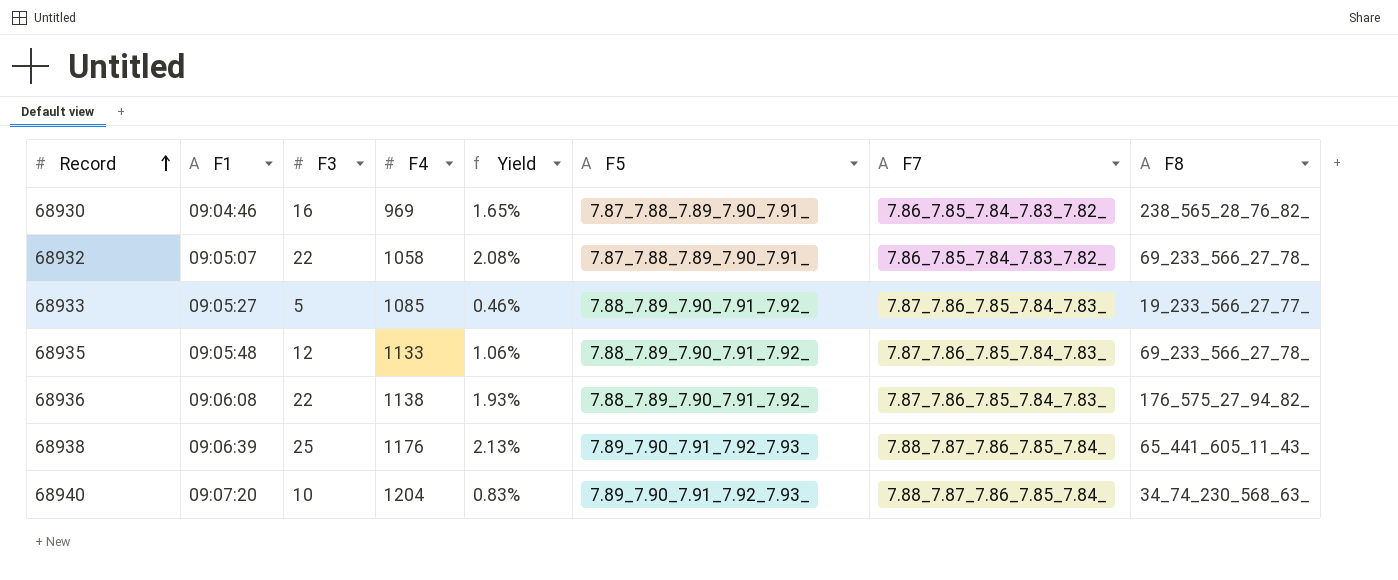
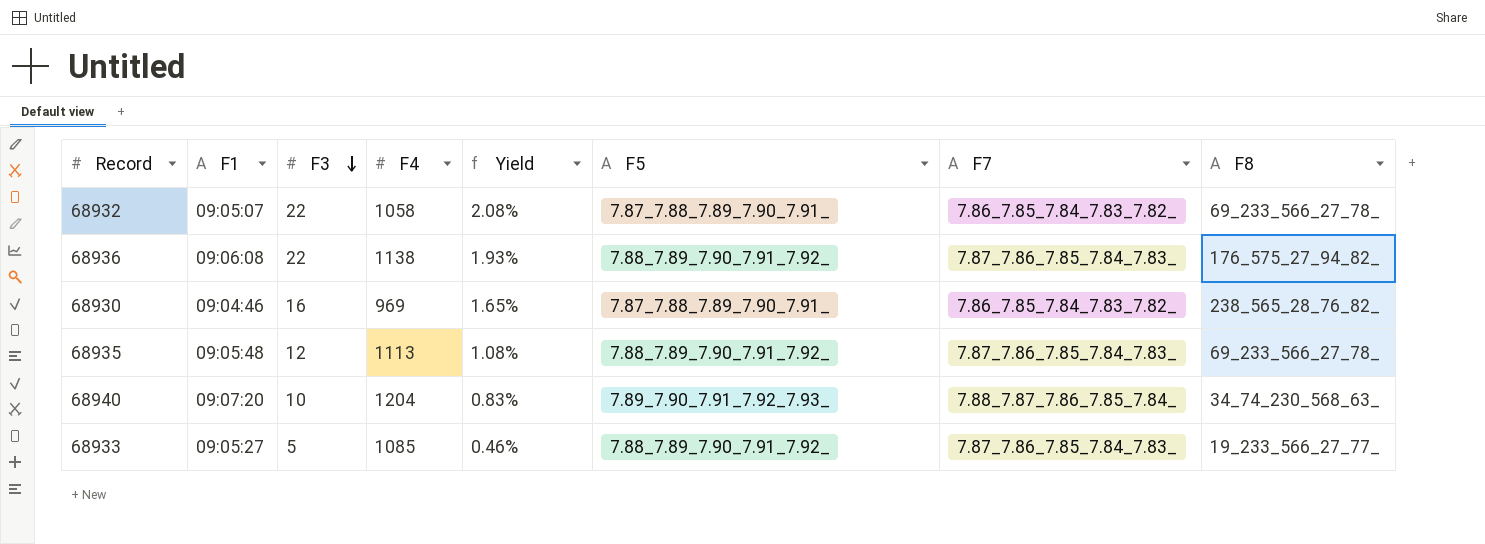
row order: Record ascending -> F3 descending
row 68938: 09:06:39 | 25 | 1176 | 2.13% | 7.89_7.90_7.91_7.92_7.93_ | 7.88_7.87_7.86_7.85_7.84_ | 65_441_605_11_43_ -> none
68935 | F4: 1133 -> 1113
68935 | Yield: 1.06% -> 1.08%

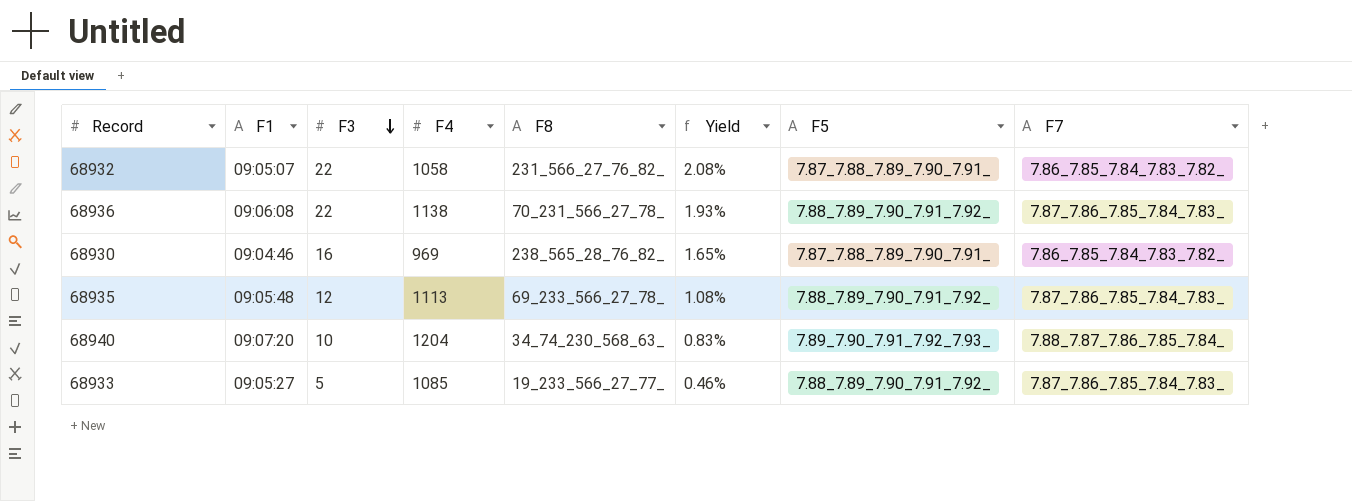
column F8 | position: 8 -> 5
68932 | F8: 69_233_566_27_78_ -> 231_566_27_76_82_
68936 | F8: 176_575_27_94_82_ -> 70_231_566_27_78_

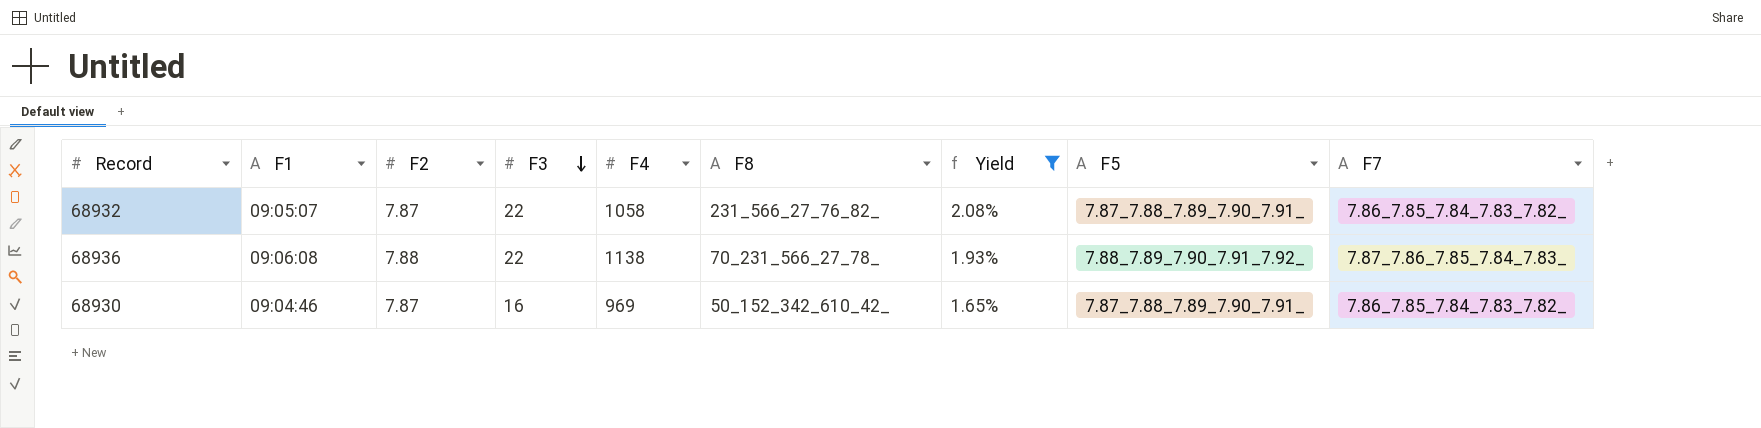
filter: none -> Yield >= 1.65%
column F2 | position: none -> 3
68930 | F8: 238_565_28_76_82_ -> 50_152_342_610_42_

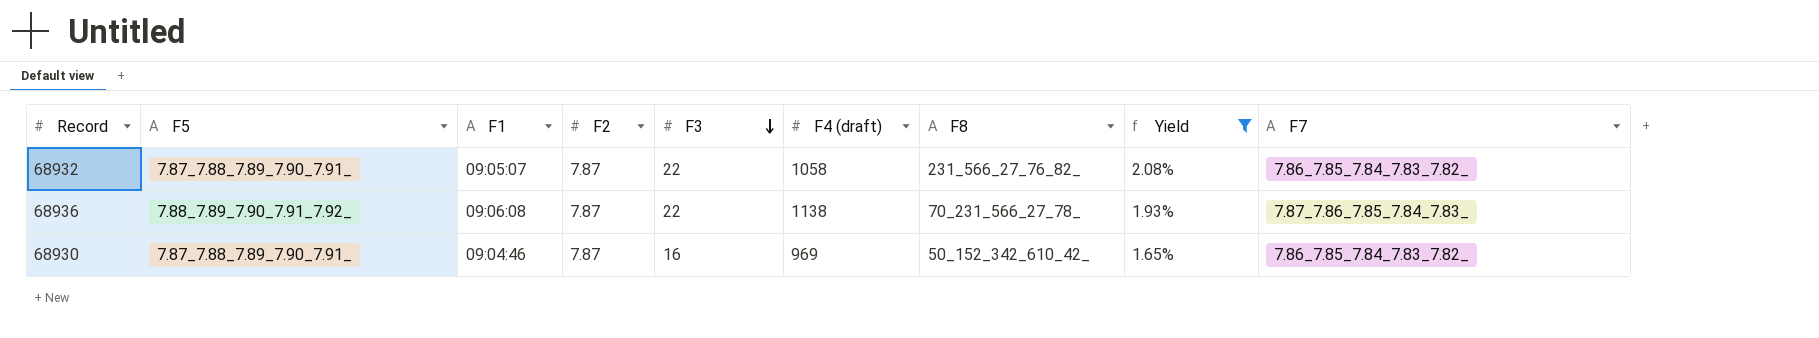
column F5 | position: 8 -> 2
column name: F4 -> F4 (draft)
68936 | F2: 7.88 -> 7.87

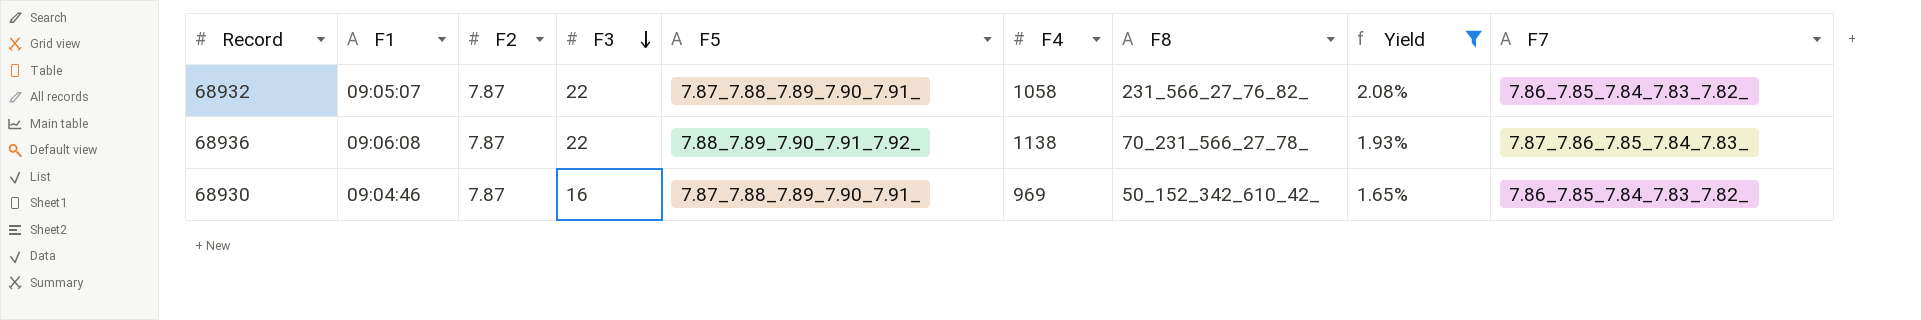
column F5 | position: 2 -> 5
column name: F4 (draft) -> F4

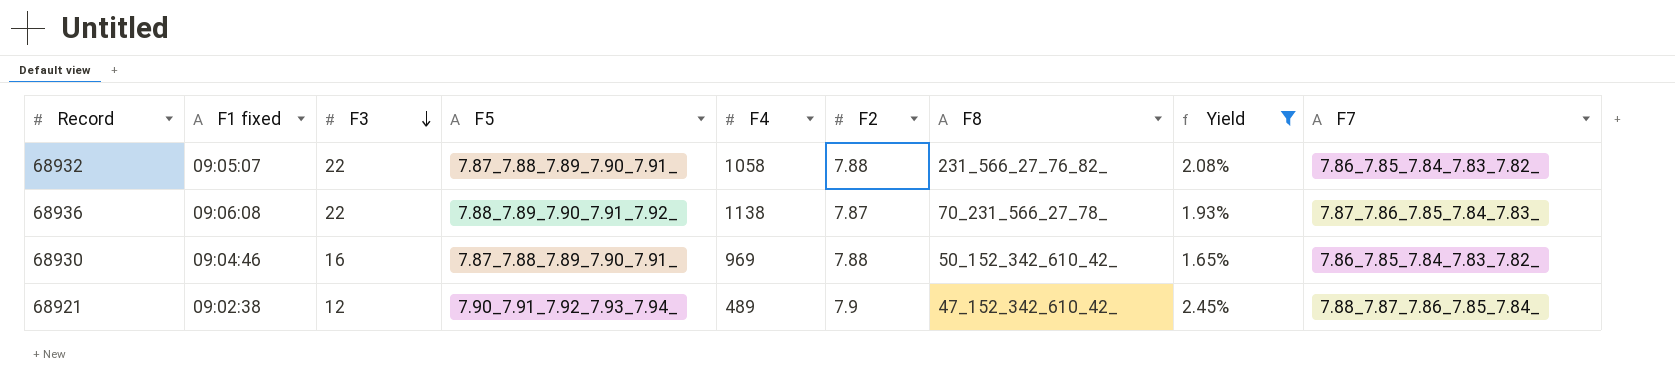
column name: F1 -> F1 fixed
column F2 | position: 3 -> 6
68932 | F2: 7.87 -> 7.88
68930 | F2: 7.87 -> 7.88
row 68921: none -> 09:02:38 | 12 | 7.90_7.91_7.92_7.93_7.94_ | 489 | 7.9 | 47_152_342_610_42_ | 2.45% | 7.88_7.87_7.86_7.85_7.84_

